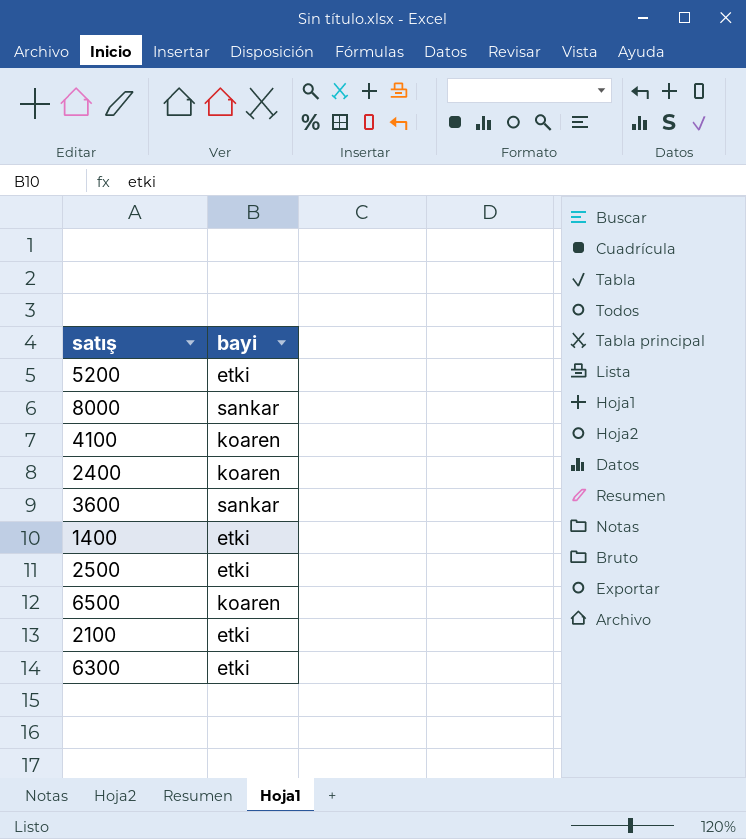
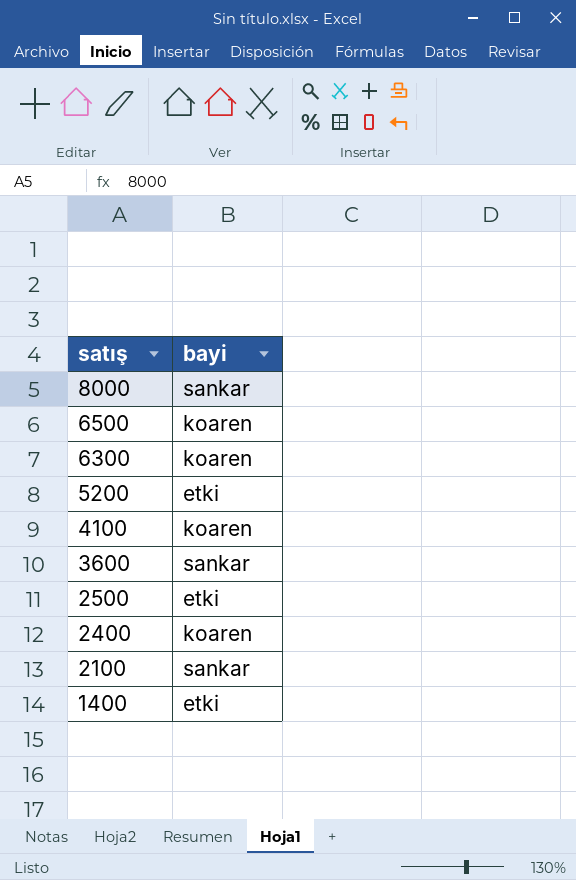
row order: none -> satış descending
6300 | bayi: etki -> koaren
2100 | bayi: etki -> sankar

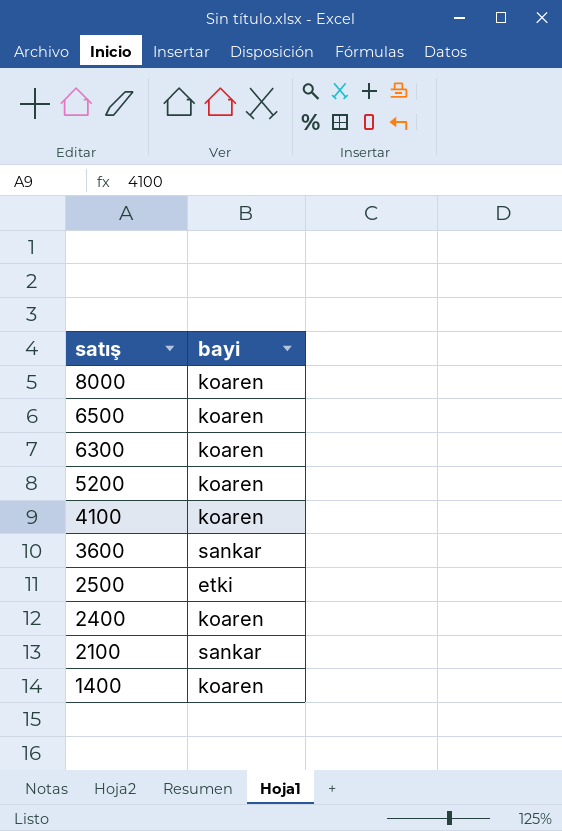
8000 | bayi: sankar -> koaren
5200 | bayi: etki -> koaren
1400 | bayi: etki -> koaren

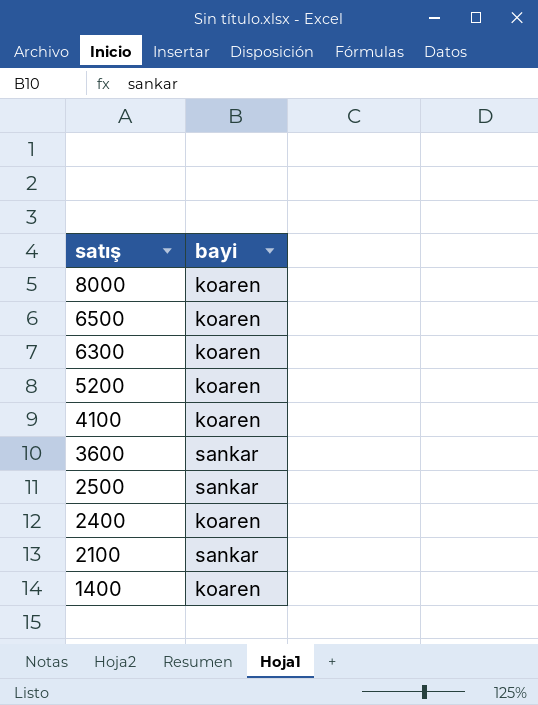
2500 | bayi: etki -> sankar

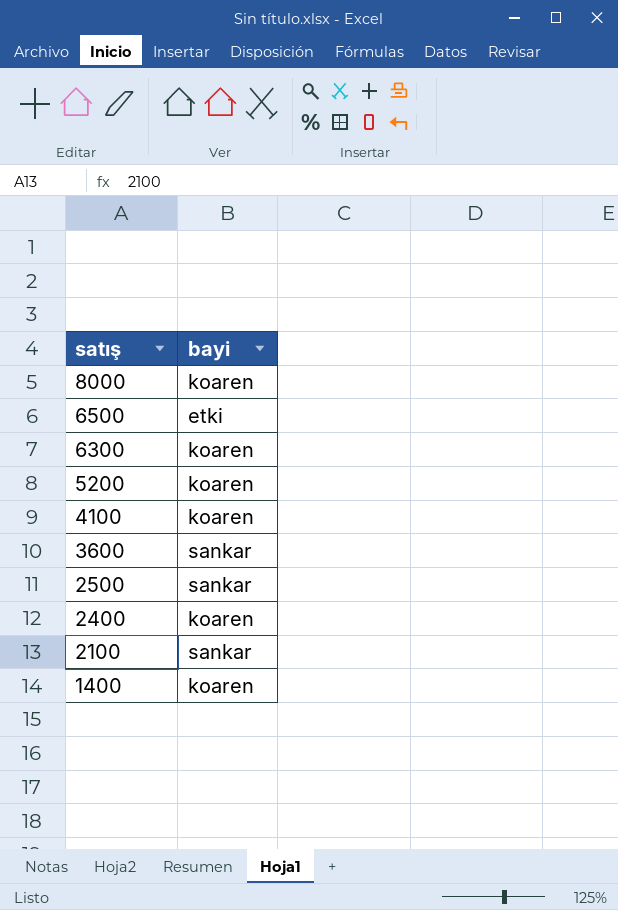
6500 | bayi: koaren -> etki

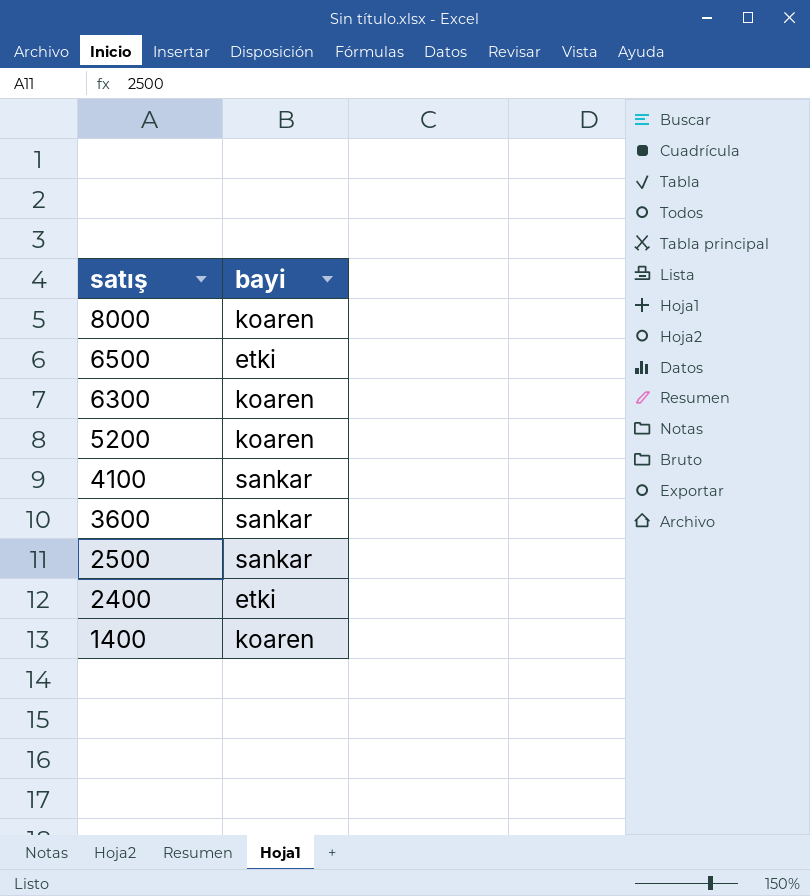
row 2100: sankar -> none
4100 | bayi: koaren -> sankar
2400 | bayi: koaren -> etki

